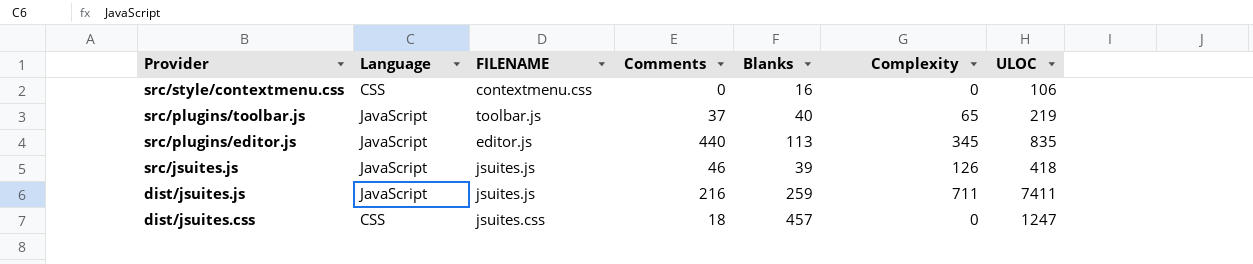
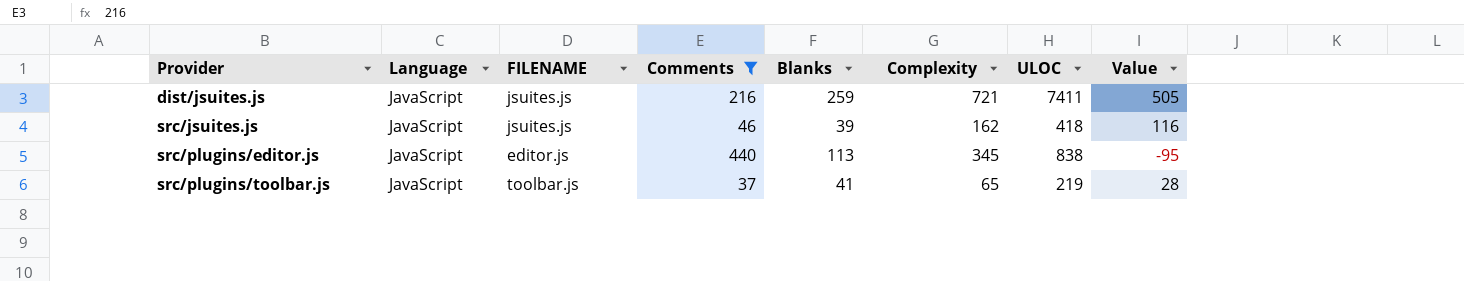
filter: none -> Comments >= 37
row order: Provider descending -> Provider ascending
column Value | formula: none -> [Complexity] - [Comments]
dist/jsuites.js | Complexity: 711 -> 721
src/jsuites.js | Complexity: 126 -> 162
src/plugins/editor.js | ULOC: 835 -> 838
src/plugins/toolbar.js | Blanks: 40 -> 41

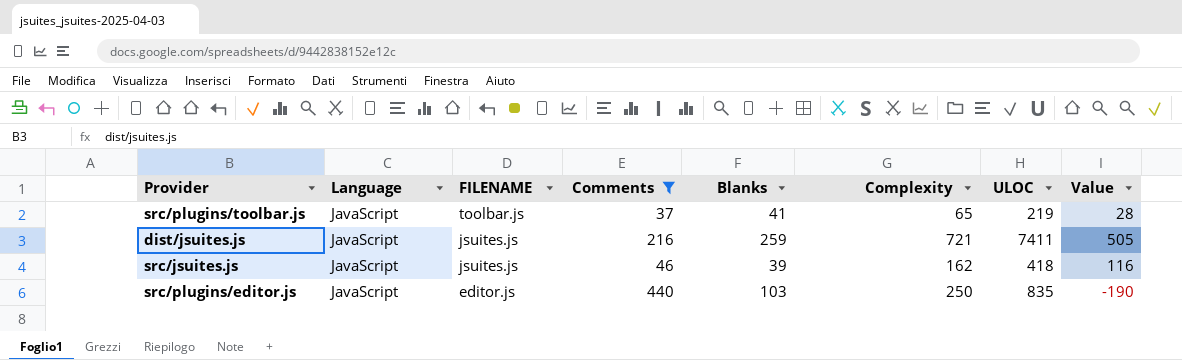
row order: Provider ascending -> FILENAME descending
src/plugins/editor.js | Blanks: 113 -> 103
src/plugins/editor.js | Complexity: 345 -> 250
src/plugins/editor.js | ULOC: 838 -> 835
src/plugins/editor.js | Value: -95 -> -190

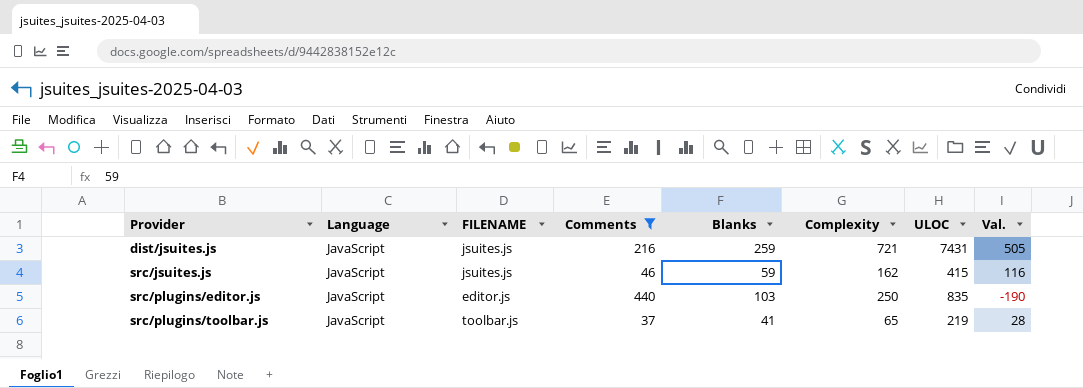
row order: FILENAME descending -> Provider ascending
column name: Value -> Val.
dist/jsuites.js | ULOC: 7411 -> 7431
src/jsuites.js | Blanks: 39 -> 59
src/jsuites.js | ULOC: 418 -> 415

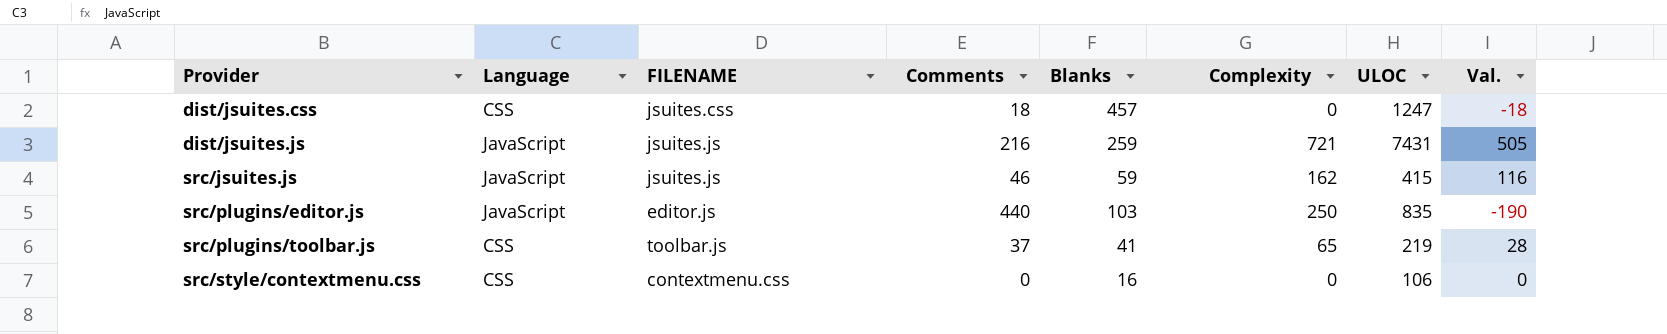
filter: Comments >= 37 -> none
src/plugins/toolbar.js | Language: JavaScript -> CSS

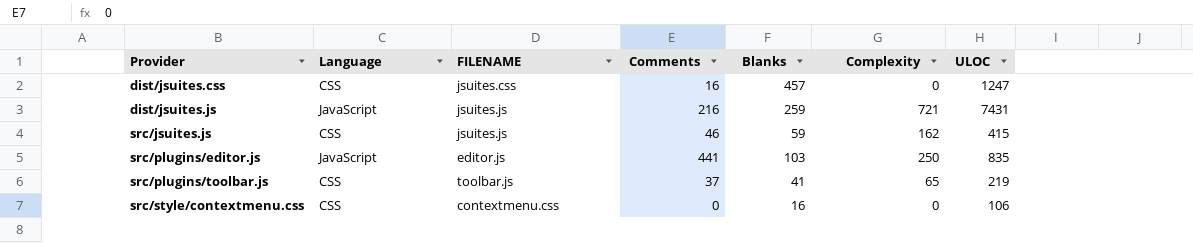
column Val. | formula: [Complexity] - [Comments] -> none
dist/jsuites.css | Comments: 18 -> 16
src/jsuites.js | Language: JavaScript -> CSS
src/plugins/editor.js | Comments: 440 -> 441

